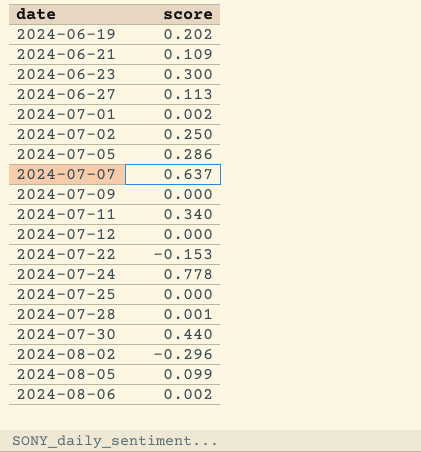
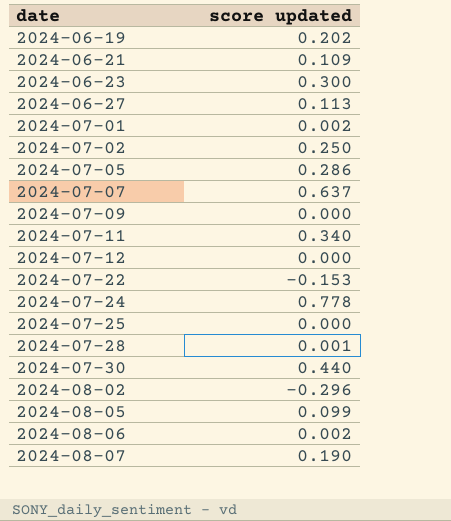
column name: score -> score updated
row 2024-08-07: none -> 0.190

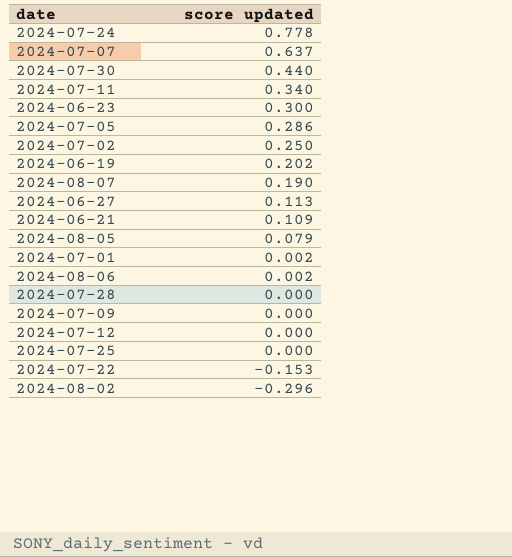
row order: date ascending -> score updated descending
2024-08-05 | score updated: 0.099 -> 0.079
2024-07-28 | score updated: 0.001 -> 0.000

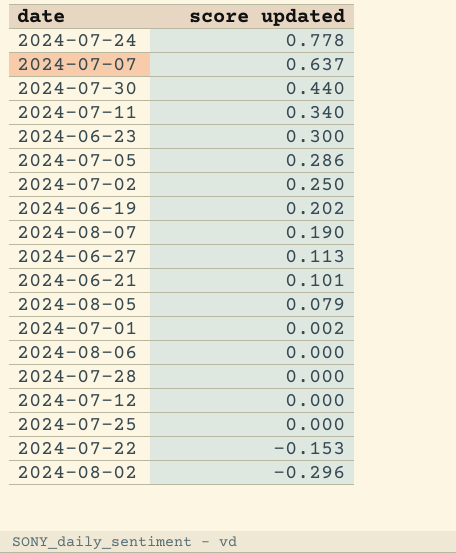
row 2024-07-09: 0.000 -> none
2024-06-21 | score updated: 0.109 -> 0.101
2024-08-06 | score updated: 0.002 -> 0.000

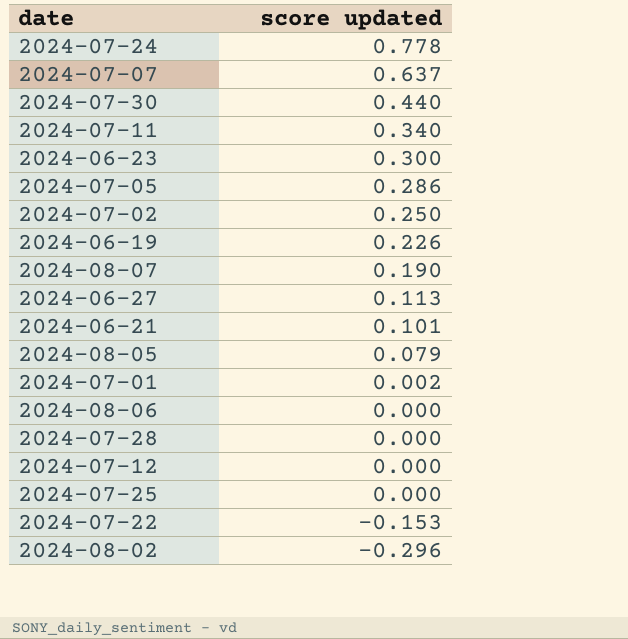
2024-06-19 | score updated: 0.202 -> 0.226

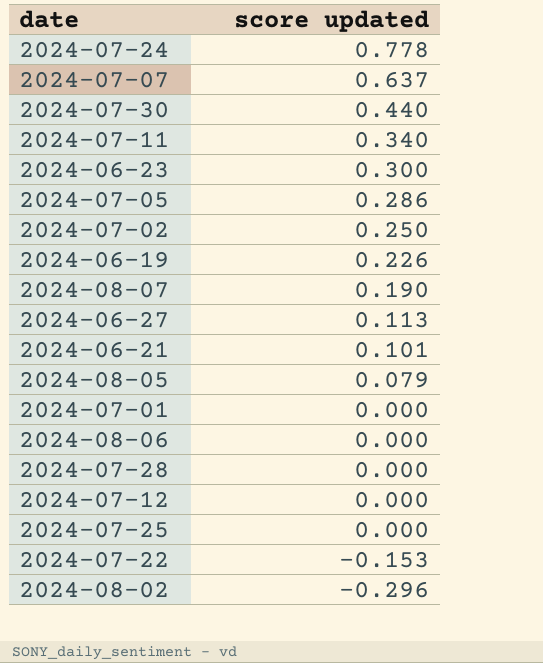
2024-07-01 | score updated: 0.002 -> 0.000

